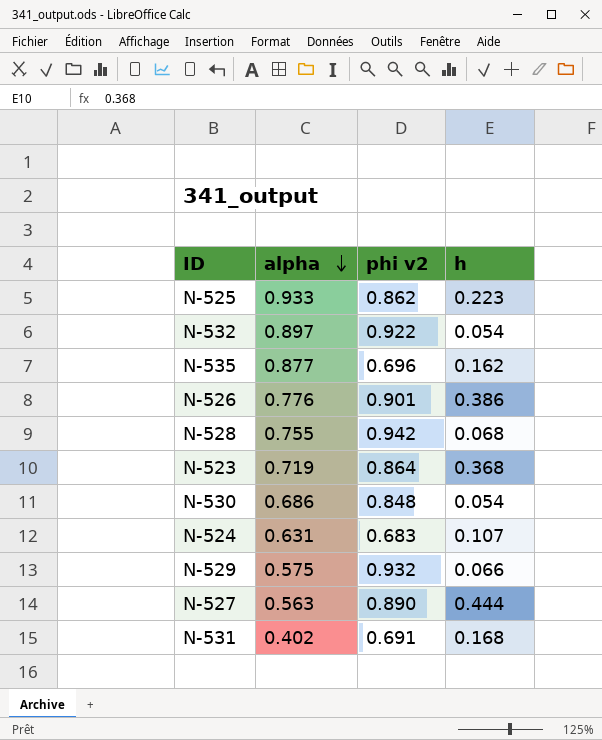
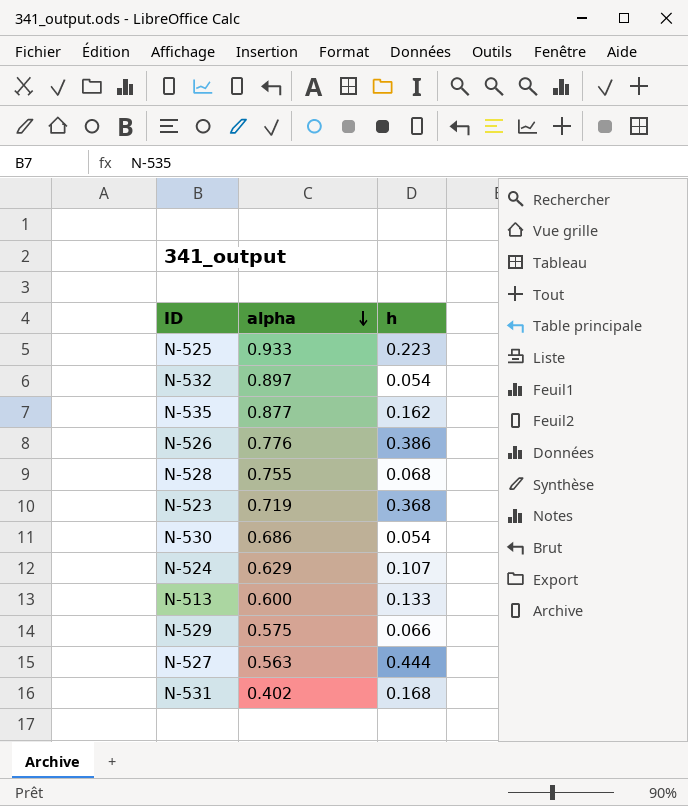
column phi v2 | position: 3 -> none
N-524 | alpha: 0.631 -> 0.629
row N-513: none -> 0.600 | 0.133

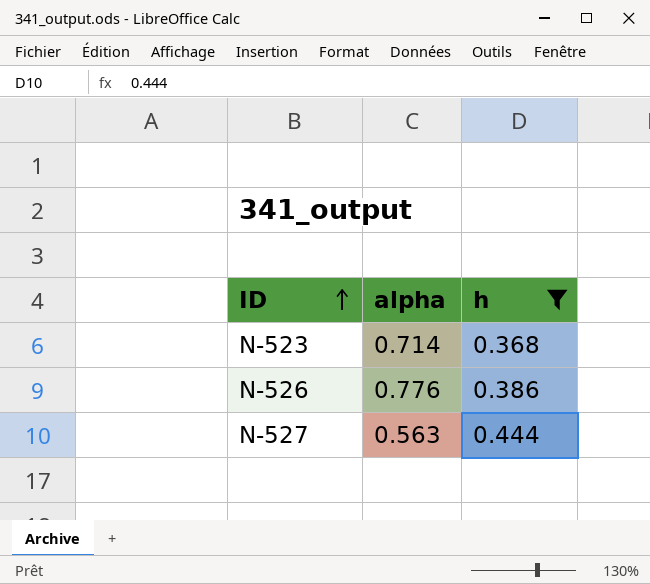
filter: none -> h >= 0.368
row order: alpha descending -> ID ascending
N-523 | alpha: 0.719 -> 0.714

